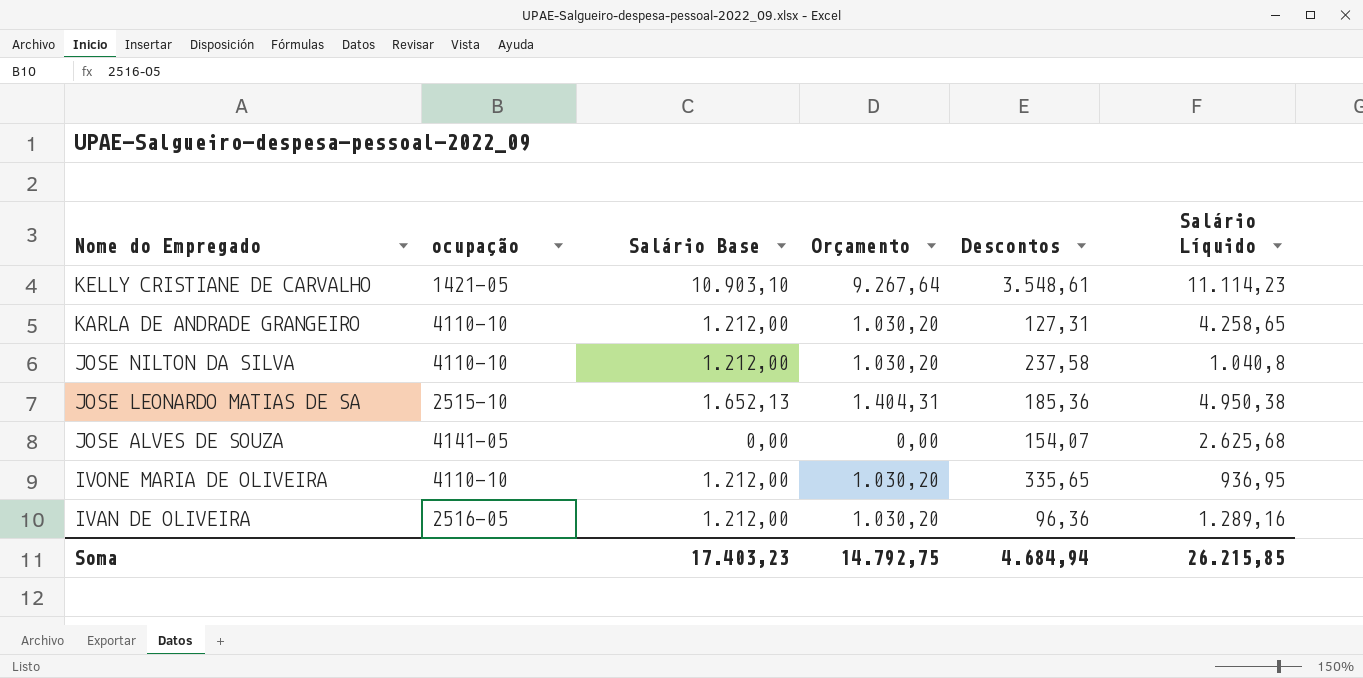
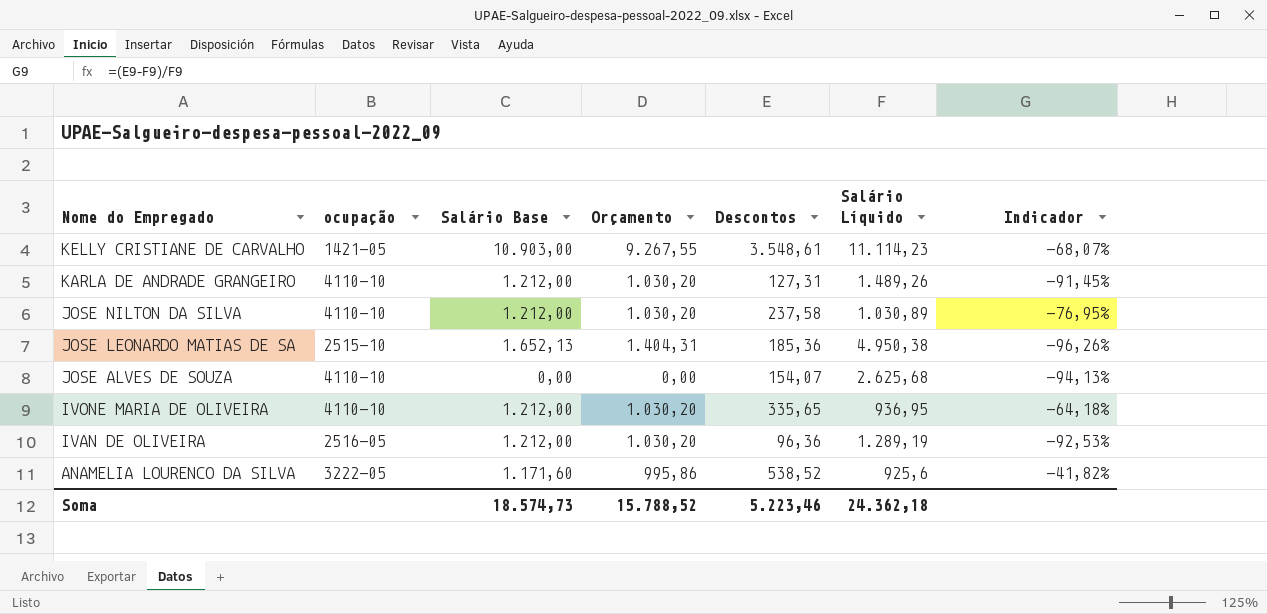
column Indicador | formula: none -> ([Descontos] - [Salário Líquido]) / [Salário Líquido]
KELLY CRISTIANE DE CARVALHO | Salário Base: 10.903,10 -> 10.903,00
KELLY CRISTIANE DE CARVALHO | Orçamento: 9.267,64 -> 9.267,55
KARLA DE ANDRADE GRANGEIRO | Salário Líquido: 4.258,65 -> 1.489,26
JOSE NILTON DA SILVA | Salário Líquido: 1.040,8 -> 1.030,89
JOSE ALVES DE SOUZA | ocupação: 4141-05 -> 4110-10
IVAN DE OLIVEIRA | Salário Líquido: 1.289,16 -> 1.289,19
row ANAMELIA LOURENCO DA SILVA: none -> 3222-05 | 1.171,60 | 995,86 | 538,52 | 925,6 | -41,82%
Soma | Salário Base: 17.403,23 -> 18.574,73
Soma | Orçamento: 14.792,75 -> 15.788,52
Soma | Descontos: 4.684,94 -> 5.223,46
Soma | Salário Líquido: 26.215,85 -> 24.362,18

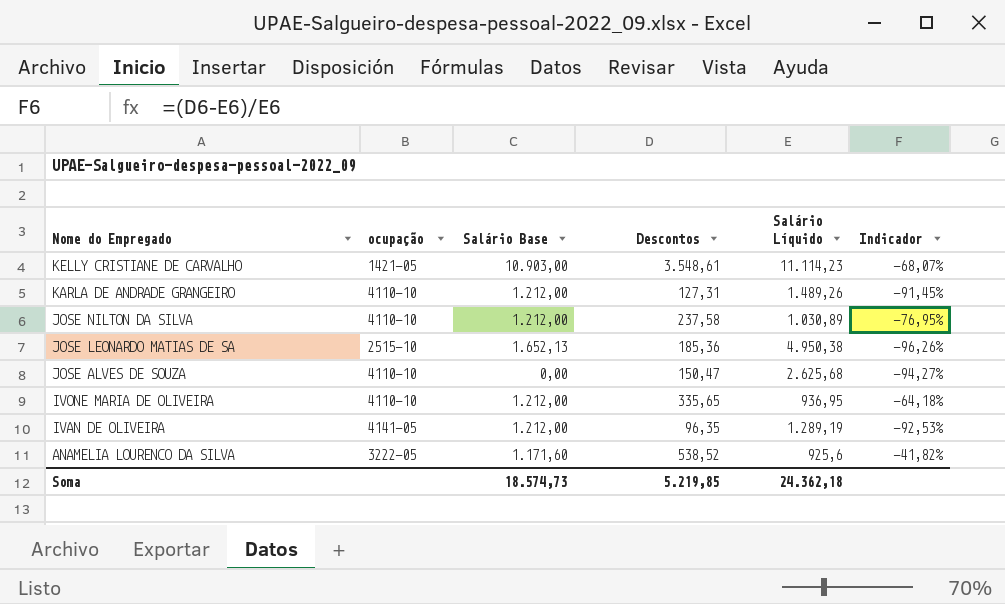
column Orçamento | formula: [Salário Base] * 0,85 -> none
JOSE ALVES DE SOUZA | Descontos: 154,07 -> 150,47
JOSE ALVES DE SOUZA | Indicador: -94,13% -> -94,27%
IVAN DE OLIVEIRA | ocupação: 2516-05 -> 4141-05
IVAN DE OLIVEIRA | Descontos: 96,36 -> 96,35
Soma | Descontos: 5.223,46 -> 5.219,85

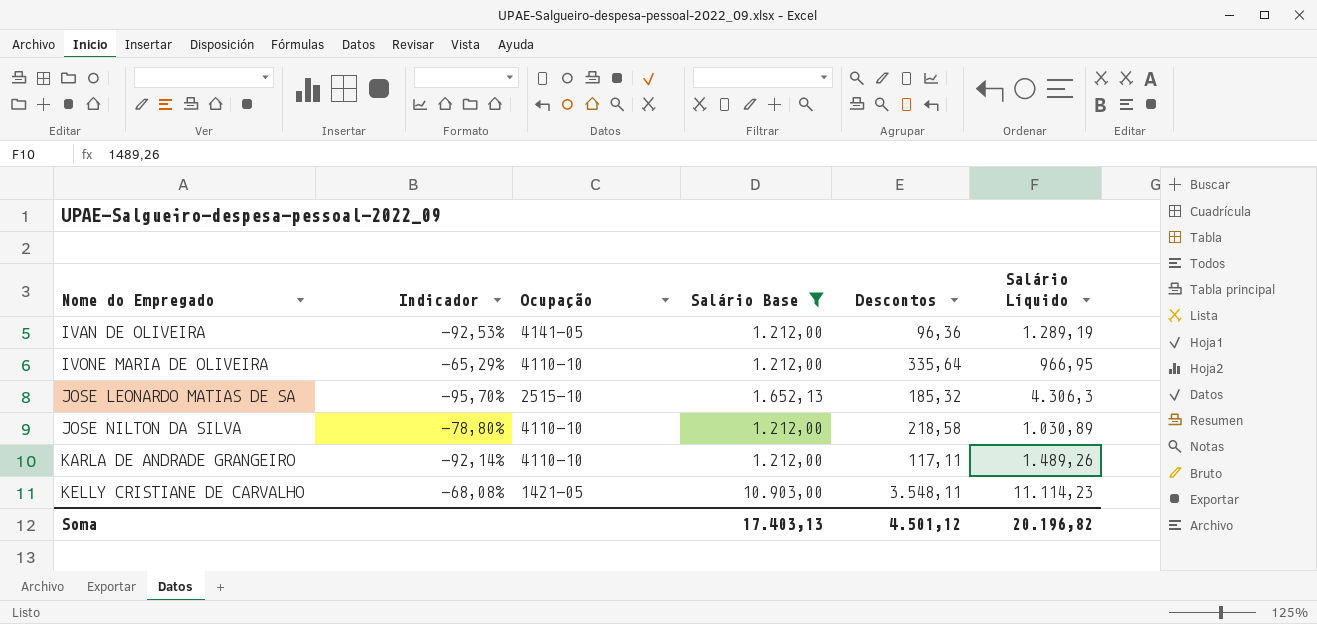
filter: none -> Salário Base >= 1.212,00
row order: Nome do Empregado descending -> Nome do Empregado ascending
column Indicador | position: 6 -> 2
column name: ocupação -> Ocupação
IVAN DE OLIVEIRA | Descontos: 96,35 -> 96,36
IVONE MARIA DE OLIVEIRA | Indicador: -64,18% -> -65,29%
IVONE MARIA DE OLIVEIRA | Descontos: 335,65 -> 335,64
IVONE MARIA DE OLIVEIRA | Salário Líquido: 936,95 -> 966,95
JOSE LEONARDO MATIAS DE SA | Indicador: -96,26% -> -95,70%
JOSE LEONARDO MATIAS DE SA | Descontos: 185,36 -> 185,32
JOSE LEONARDO MATIAS DE SA | Salário Líquido: 4.950,38 -> 4.306,3
JOSE NILTON DA SILVA | Indicador: -76,95% -> -78,80%
JOSE NILTON DA SILVA | Descontos: 237,58 -> 218,58
KARLA DE ANDRADE GRANGEIRO | Indicador: -91,45% -> -92,14%
KARLA DE ANDRADE GRANGEIRO | Descontos: 127,31 -> 117,11
KELLY CRISTIANE DE CARVALHO | Indicador: -68,07% -> -68,08%
KELLY CRISTIANE DE CARVALHO | Descontos: 3.548,61 -> 3.548,11
Soma | Salário Base: 18.574,73 -> 17.403,13
Soma | Descontos: 5.219,85 -> 4.501,12
Soma | Salário Líquido: 24.362,18 -> 20.196,82

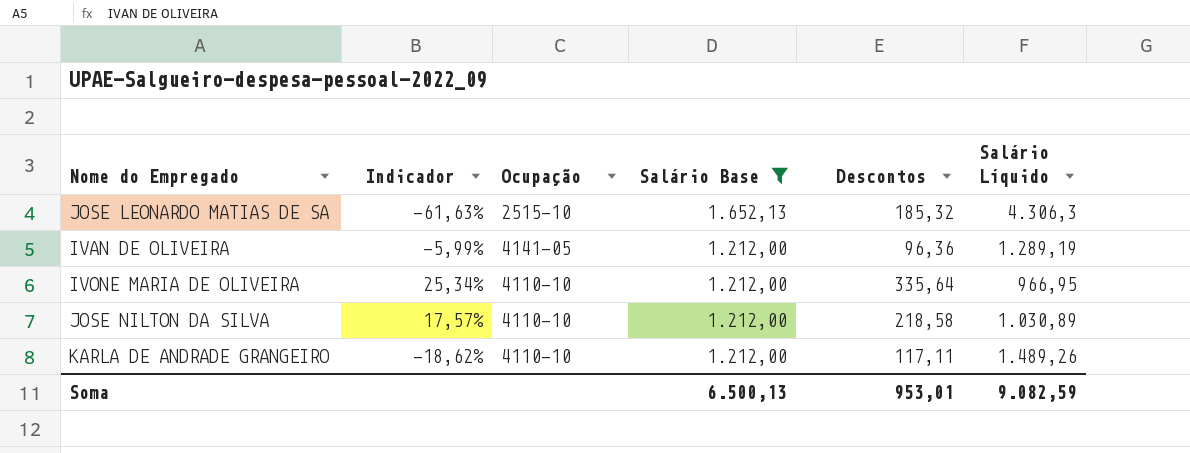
row order: Nome do Empregado ascending -> Salário Base descending
column Indicador | formula: ([Descontos] - [Salário Líquido]) / [Salário Líquido] -> ([Salário Base] - [Salário Líquido]) / [Salário Líquido]
row KELLY CRISTIANE DE CARVALHO: -68,08% | 1421-05 | 10.903,00 | 3.548,11 | 11.114,23 -> none
Soma | Salário Base: 17.403,13 -> 6.500,13
Soma | Descontos: 4.501,12 -> 953,01
Soma | Salário Líquido: 20.196,82 -> 9.082,59

